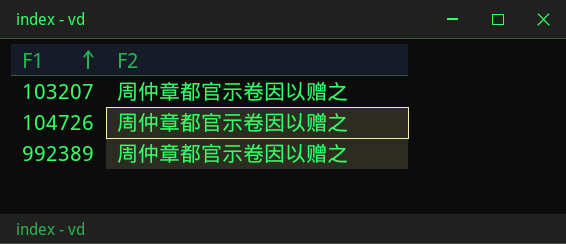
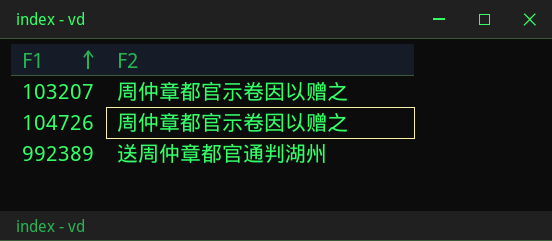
992389 | F2: 周仲章都官示卷因以赠之 -> 送周仲章都官通判湖州

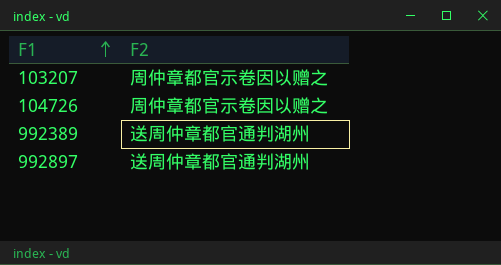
row 992897: none -> 送周仲章都官通判湖州

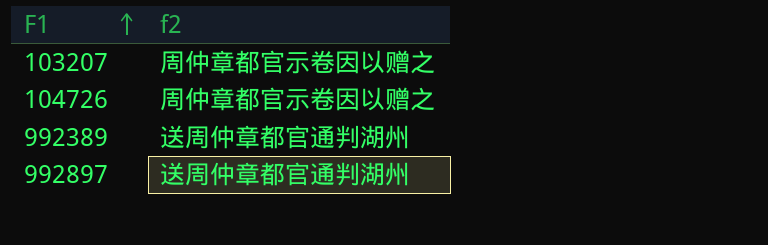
column name: F2 -> f2

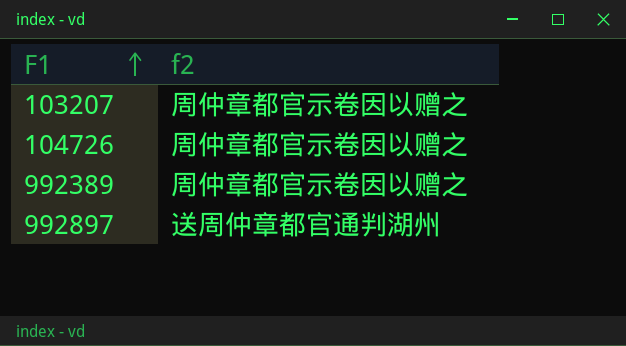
992389 | f2: 送周仲章都官通判湖州 -> 周仲章都官示卷因以赠之

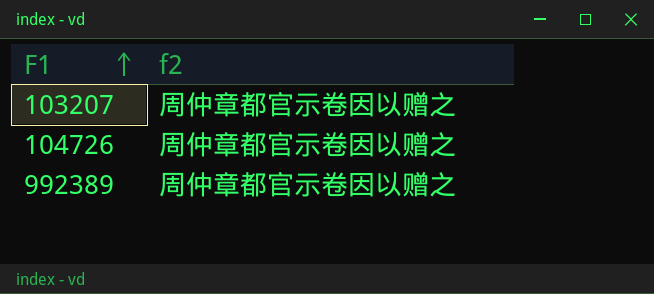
row 992897: 送周仲章都官通判湖州 -> none

